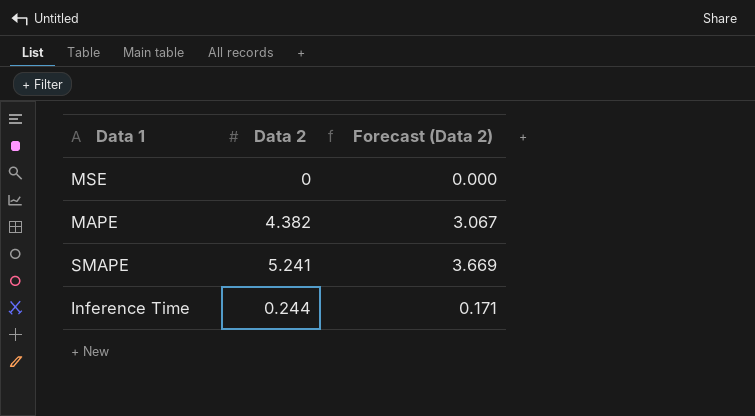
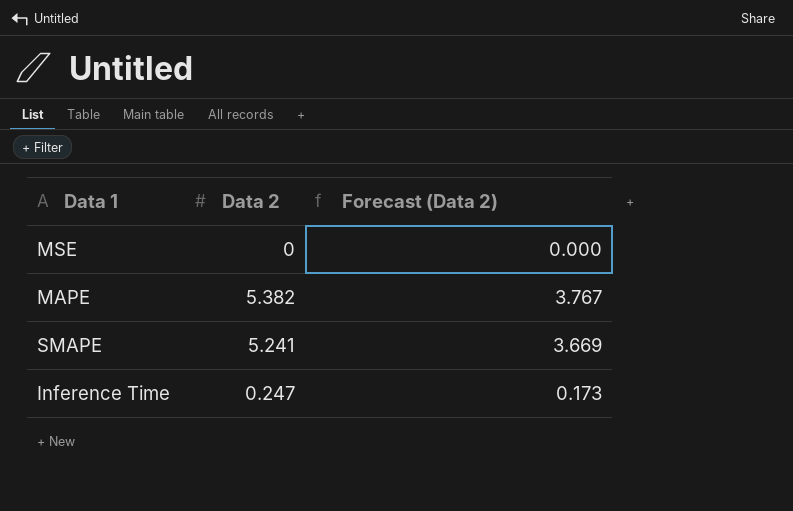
MAPE | Data 2: 4.382 -> 5.382
MAPE | Forecast (Data 2): 3.067 -> 3.767
Inference Time | Data 2: 0.244 -> 0.247
Inference Time | Forecast (Data 2): 0.171 -> 0.173

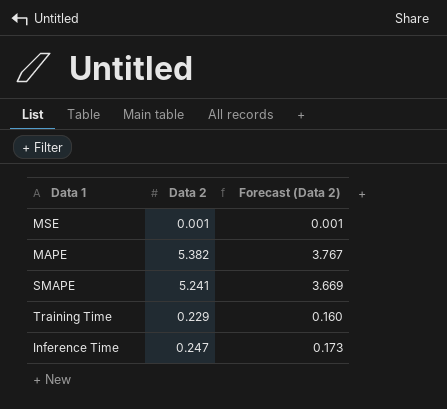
MSE | Data 2: 0 -> 0.001
MSE | Forecast (Data 2): 0.000 -> 0.001
row Training Time: none -> 0.229 | 0.160

